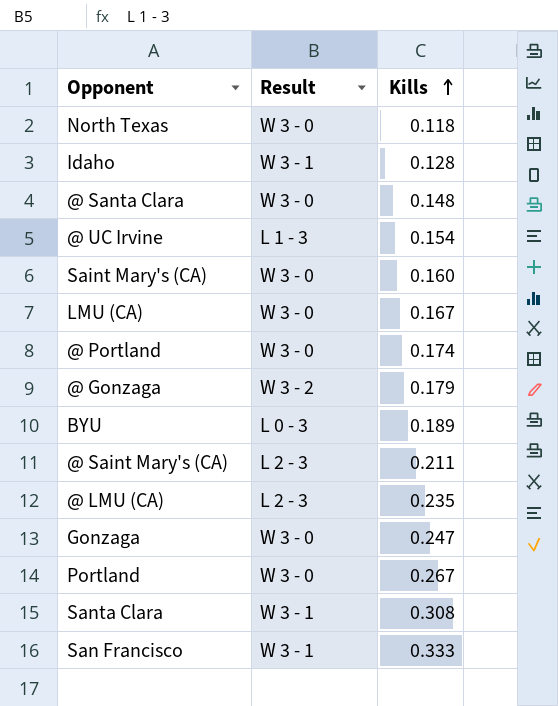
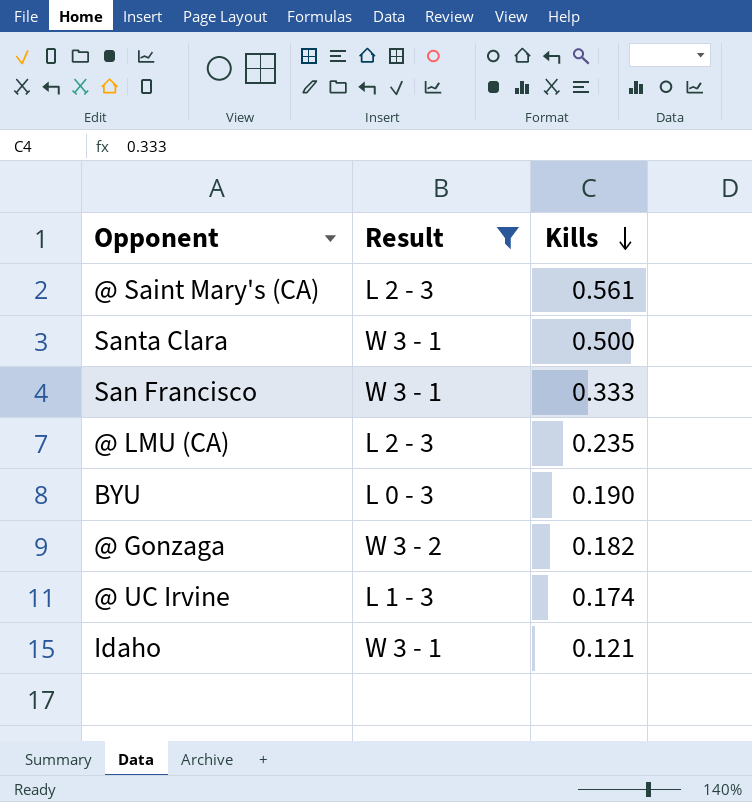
filter: none -> Result != W 3 - 0
row order: Kills ascending -> Kills descending
@ Saint Mary's (CA) | Kills: 0.211 -> 0.561
Santa Clara | Kills: 0.308 -> 0.500
BYU | Kills: 0.189 -> 0.190
@ Gonzaga | Kills: 0.179 -> 0.182
@ UC Irvine | Kills: 0.154 -> 0.174
Idaho | Kills: 0.128 -> 0.121

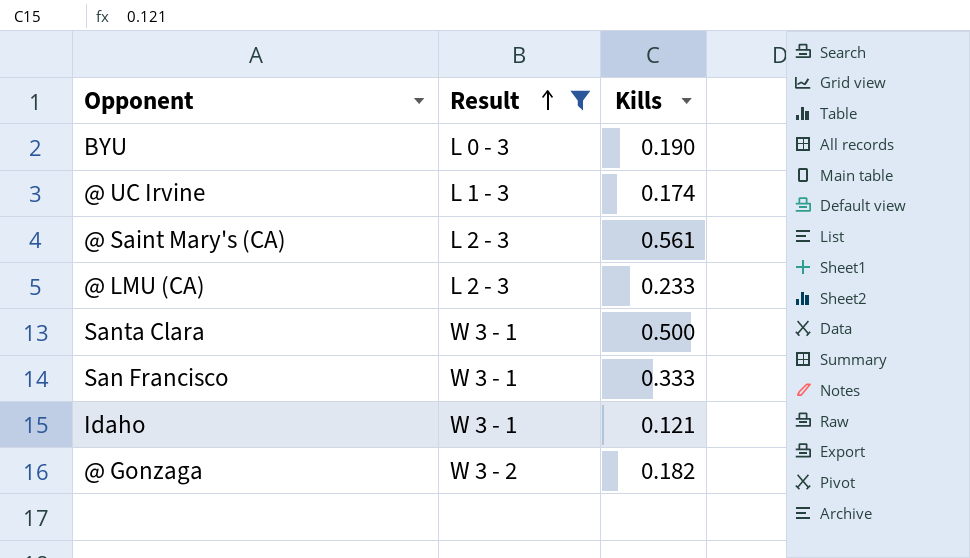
row order: Kills descending -> Result ascending
@ LMU (CA) | Kills: 0.235 -> 0.233

